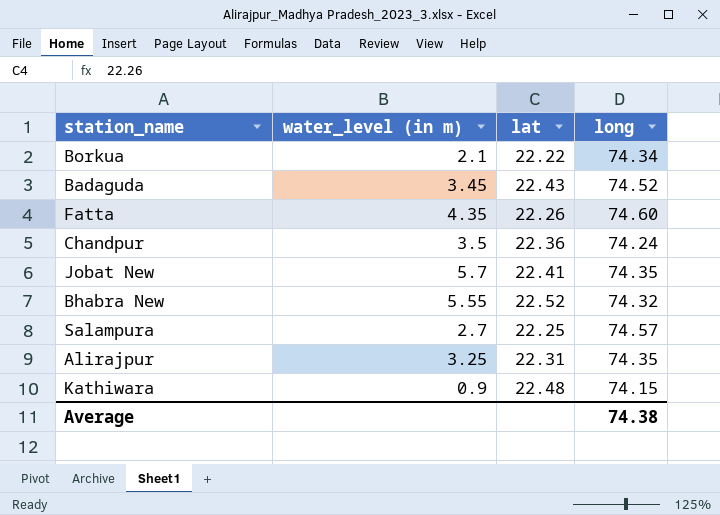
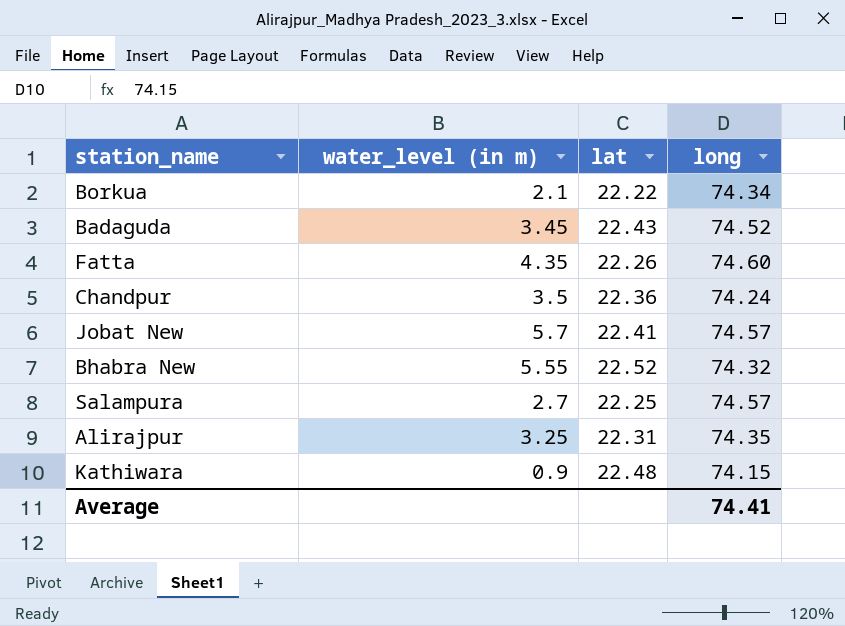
Jobat New | long: 74.35 -> 74.57
Average | long: 74.38 -> 74.41

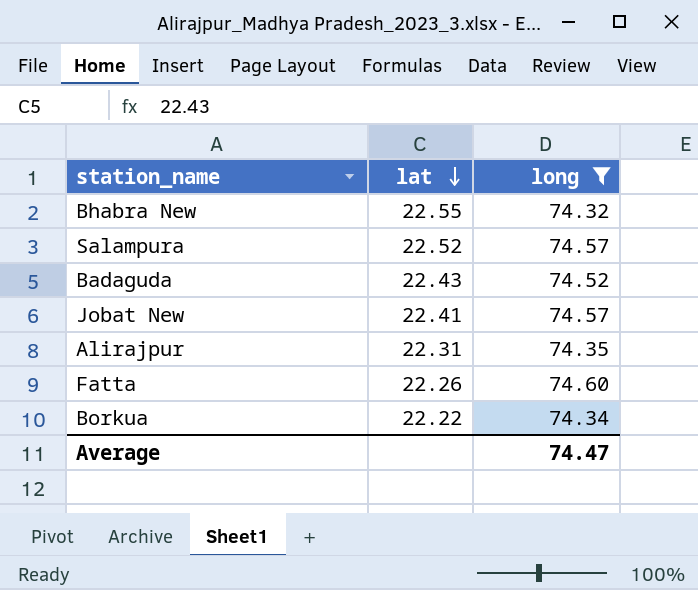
filter: none -> long >= 74.32
row order: none -> lat descending
column water_level (in m) | position: 2 -> none
Bhabra New | lat: 22.52 -> 22.55
Salampura | lat: 22.25 -> 22.52
Average | long: 74.41 -> 74.47

